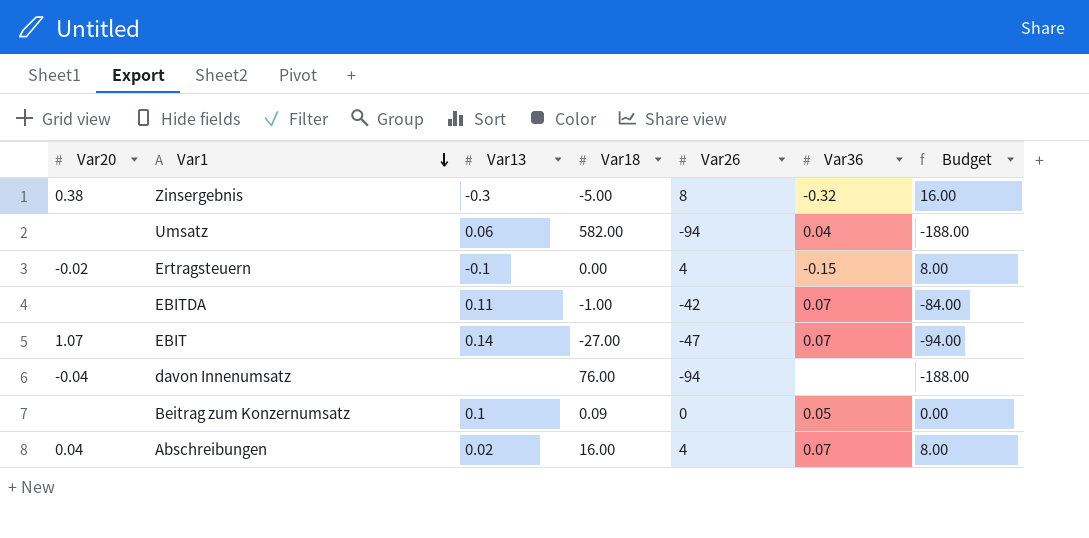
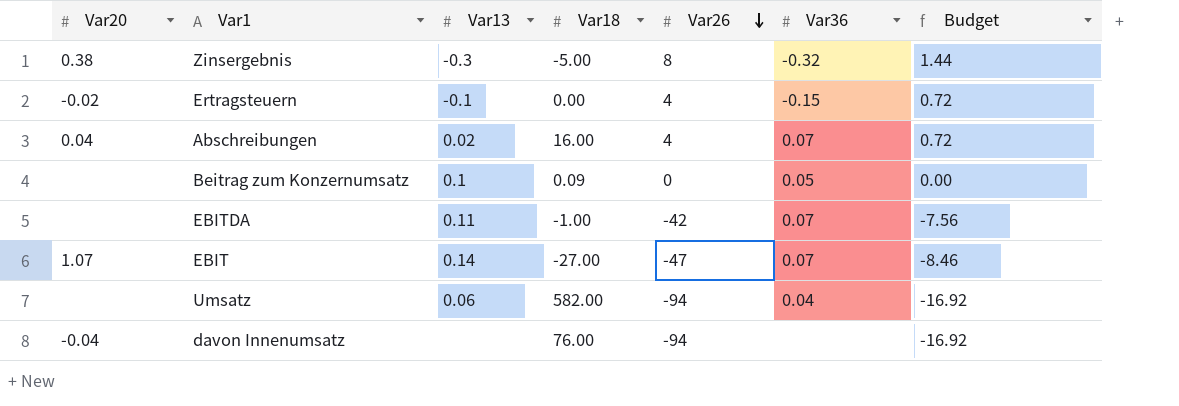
row order: Var1 descending -> Var26 descending
column Budget | formula: [Var26] * 2 -> [Var26] * 0.18

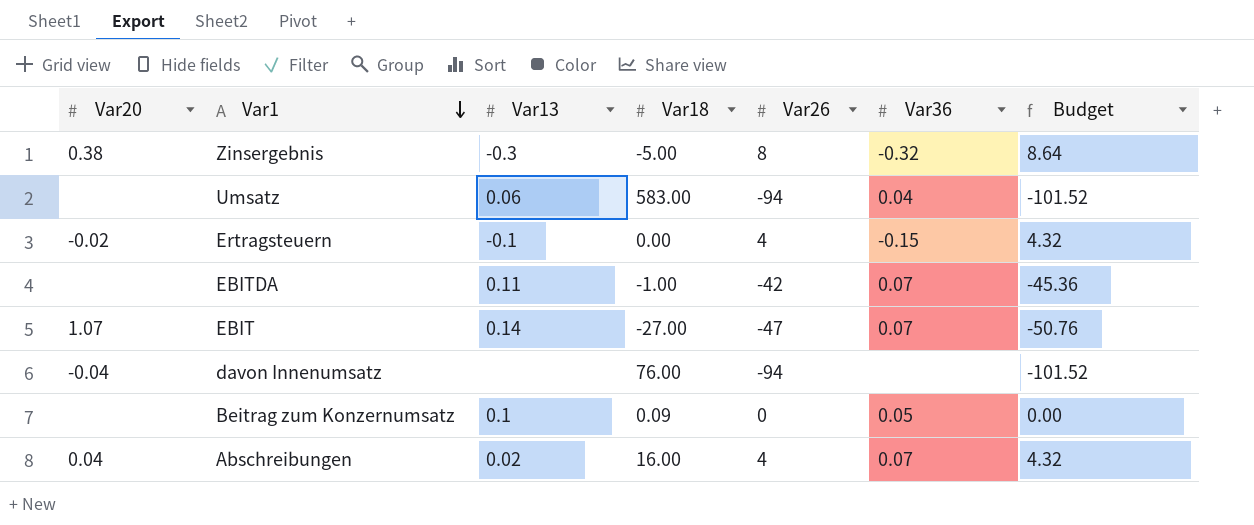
row order: Var26 descending -> Var1 descending
column Budget | formula: [Var26] * 0.18 -> [Var26] * 1.08
Umsatz | Var18: 582.00 -> 583.00

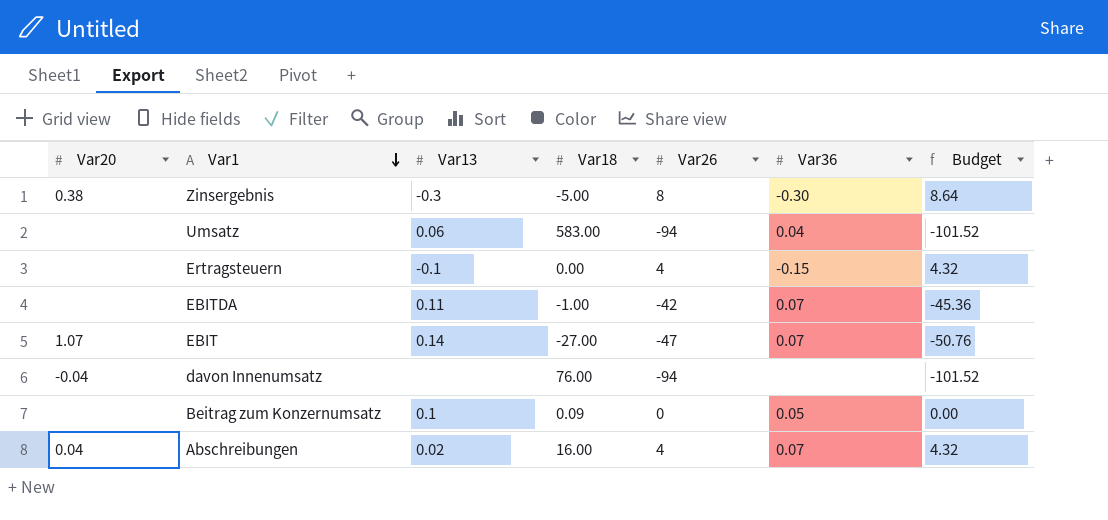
Zinsergebnis | Var36: -0.32 -> -0.30
Ertragsteuern | Var20: -0.02 -> none

